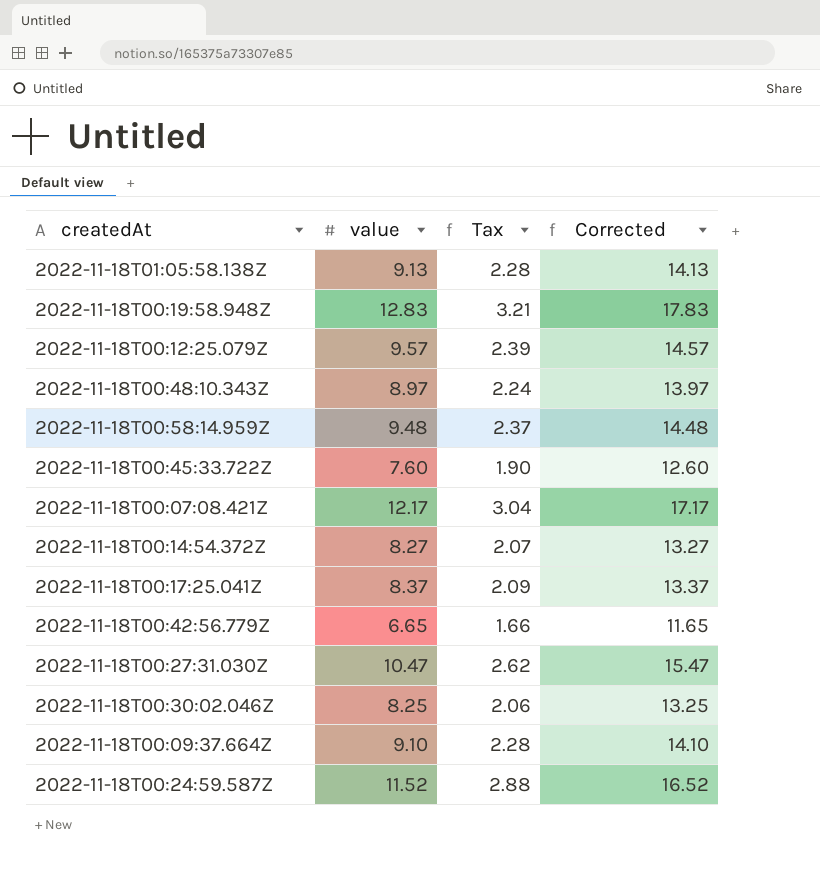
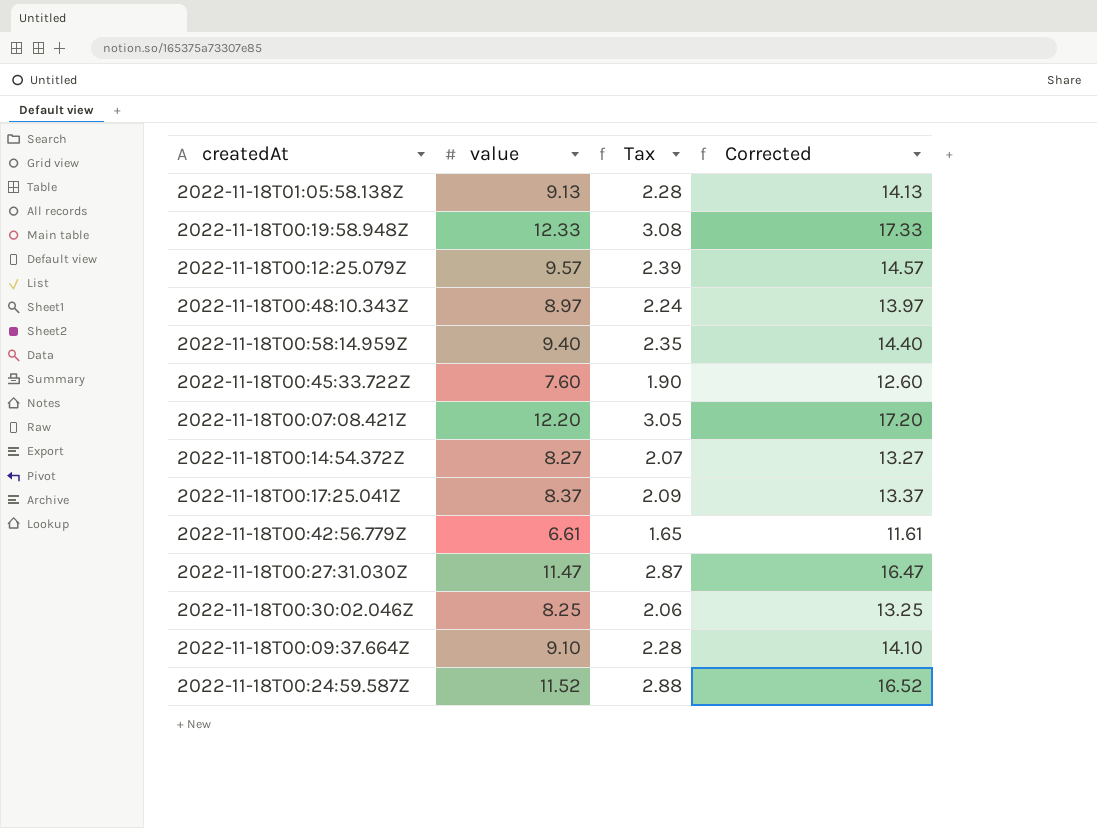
2022-11-18T00:19:58.948Z | value: 12.83 -> 12.33
2022-11-18T00:19:58.948Z | Tax: 3.21 -> 3.08
2022-11-18T00:19:58.948Z | Corrected: 17.83 -> 17.33
2022-11-18T00:58:14.959Z | value: 9.48 -> 9.40
2022-11-18T00:58:14.959Z | Tax: 2.37 -> 2.35
2022-11-18T00:58:14.959Z | Corrected: 14.48 -> 14.40
2022-11-18T00:07:08.421Z | value: 12.17 -> 12.20
2022-11-18T00:07:08.421Z | Tax: 3.04 -> 3.05
2022-11-18T00:07:08.421Z | Corrected: 17.17 -> 17.20
2022-11-18T00:42:56.779Z | value: 6.65 -> 6.61
2022-11-18T00:42:56.779Z | Tax: 1.66 -> 1.65
2022-11-18T00:42:56.779Z | Corrected: 11.65 -> 11.61
2022-11-18T00:27:31.030Z | value: 10.47 -> 11.47
2022-11-18T00:27:31.030Z | Tax: 2.62 -> 2.87
2022-11-18T00:27:31.030Z | Corrected: 15.47 -> 16.47

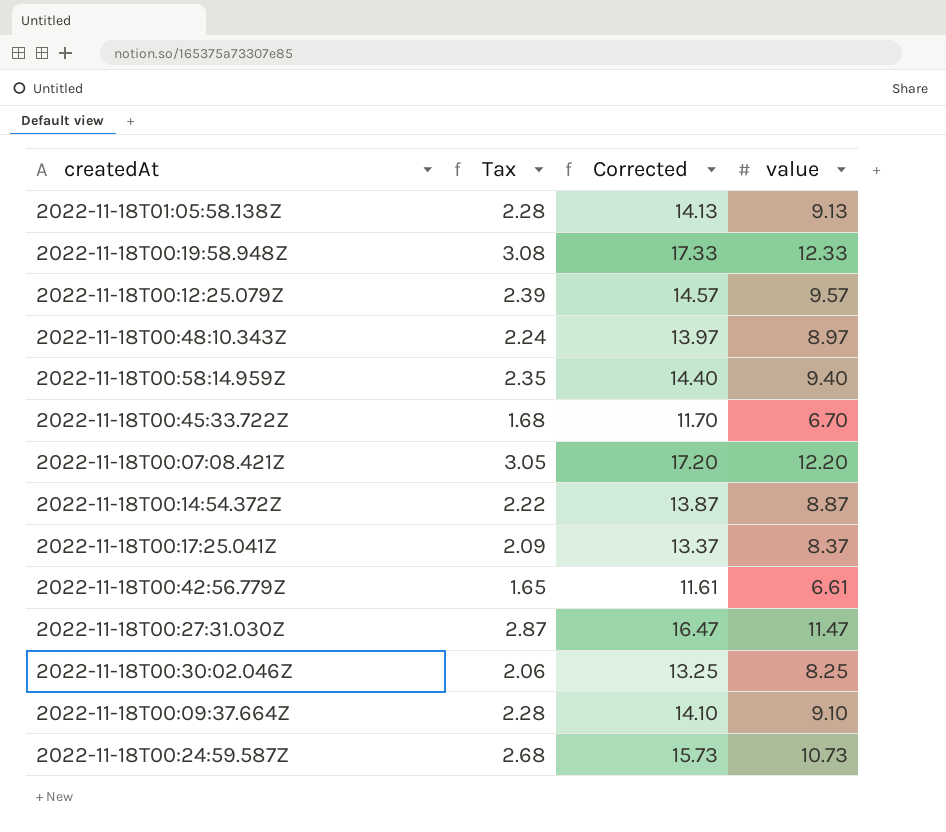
column value | position: 2 -> 4
2022-11-18T00:45:33.722Z | Tax: 1.90 -> 1.68
2022-11-18T00:45:33.722Z | Corrected: 12.60 -> 11.70
2022-11-18T00:45:33.722Z | value: 7.60 -> 6.70
2022-11-18T00:14:54.372Z | Tax: 2.07 -> 2.22
2022-11-18T00:14:54.372Z | Corrected: 13.27 -> 13.87
2022-11-18T00:14:54.372Z | value: 8.27 -> 8.87
2022-11-18T00:24:59.587Z | Tax: 2.88 -> 2.68
2022-11-18T00:24:59.587Z | Corrected: 16.52 -> 15.73
2022-11-18T00:24:59.587Z | value: 11.52 -> 10.73

